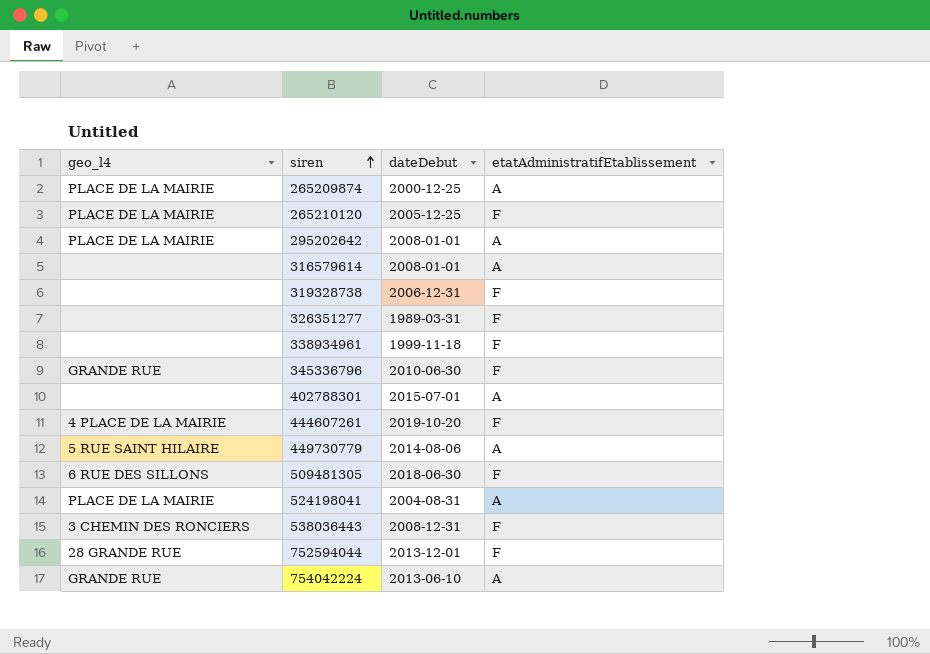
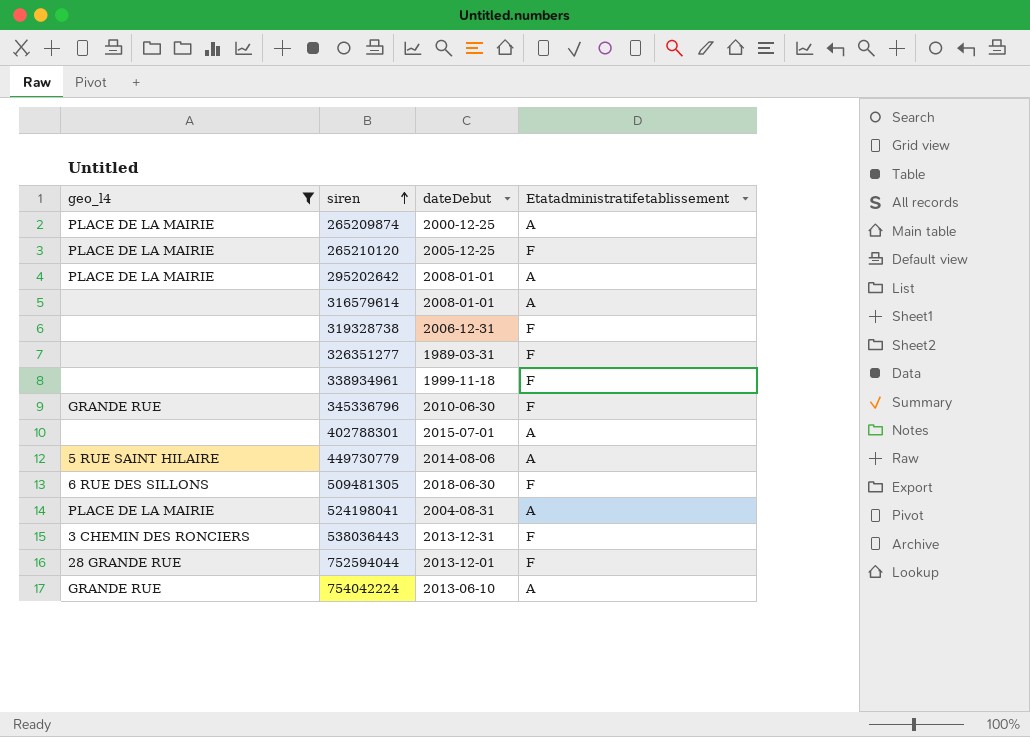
filter: none -> geo_l4 != 4 PLACE DE LA MAIRIE
column name: etatAdministratifEtablissement -> Etatadministratifetablissement
538036443 | dateDebut: 2008-12-31 -> 2013-12-31

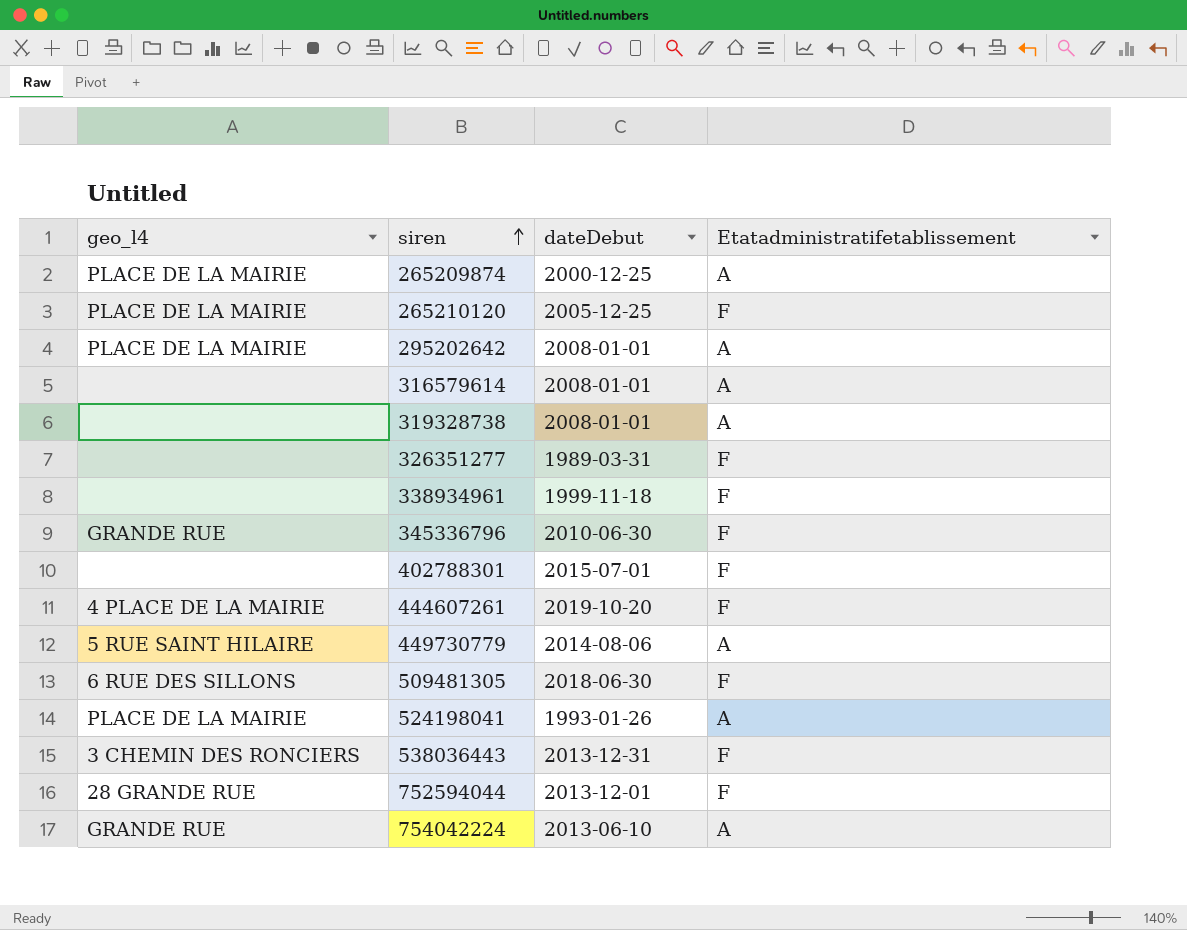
filter: geo_l4 != 4 PLACE DE LA MAIRIE -> none
319328738 | dateDebut: 2006-12-31 -> 2008-01-01
319328738 | Etatadministratifetablissement: F -> A
402788301 | Etatadministratifetablissement: A -> F
524198041 | dateDebut: 2004-08-31 -> 1993-01-26

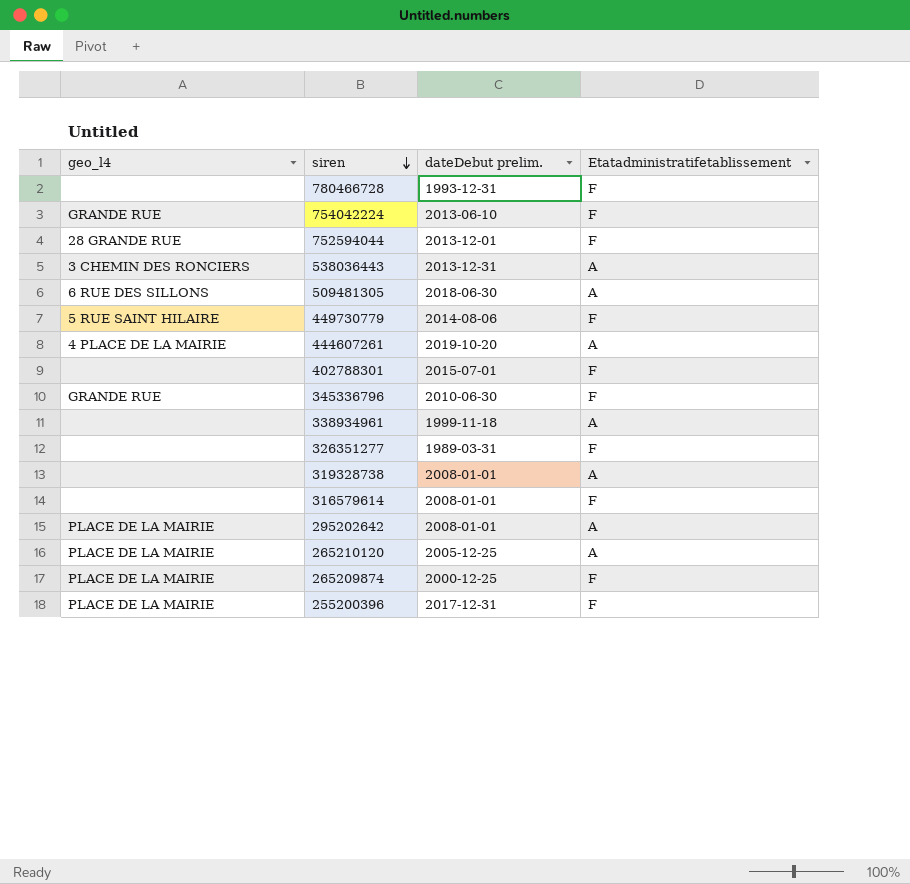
row order: siren ascending -> siren descending
column name: dateDebut -> dateDebut prelim.
row 524198041: PLACE DE LA MAIRIE | 1993-01-26 | A -> none
row 780466728: none -> none | 1993-12-31 | F
754042224 | Etatadministratifetablissement: A -> F
538036443 | Etatadministratifetablissement: F -> A
509481305 | Etatadministratifetablissement: F -> A
449730779 | Etatadministratifetablissement: A -> F
444607261 | Etatadministratifetablissement: F -> A
338934961 | Etatadministratifetablissement: F -> A
316579614 | Etatadministratifetablissement: A -> F
265210120 | Etatadministratifetablissement: F -> A
265209874 | Etatadministratifetablissement: A -> F
row 255200396: none -> PLACE DE LA MAIRIE | 2017-12-31 | F

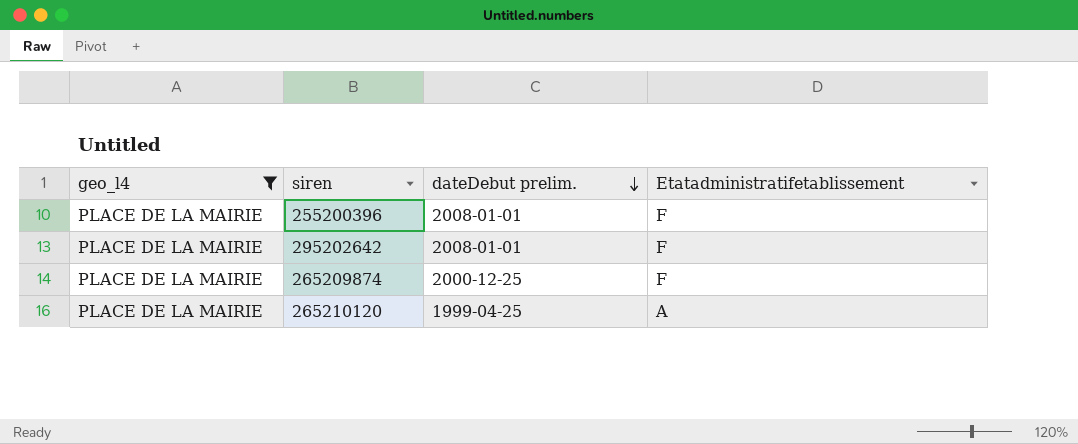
filter: none -> geo_l4 = PLACE DE LA MAIRIE
row order: siren descending -> dateDebut prelim. descending
255200396 | dateDebut prelim.: 2017-12-31 -> 2008-01-01
295202642 | Etatadministratifetablissement: A -> F
265210120 | dateDebut prelim.: 2005-12-25 -> 1999-04-25

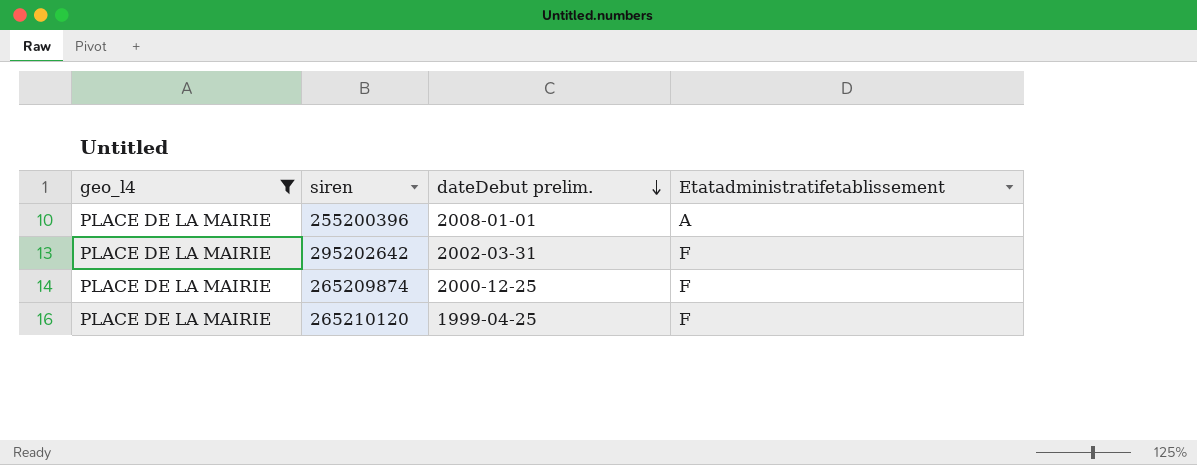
255200396 | Etatadministratifetablissement: F -> A
295202642 | dateDebut prelim.: 2008-01-01 -> 2002-03-31
265210120 | Etatadministratifetablissement: A -> F

